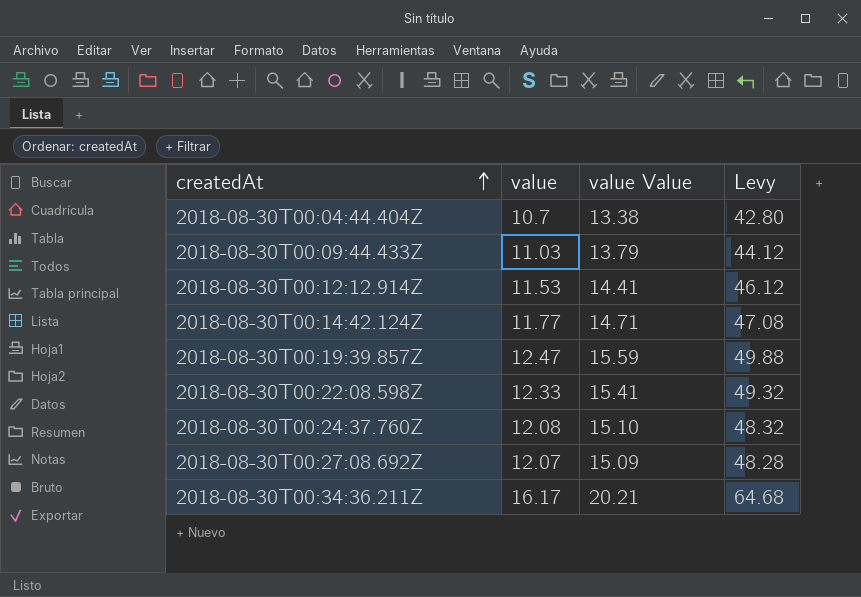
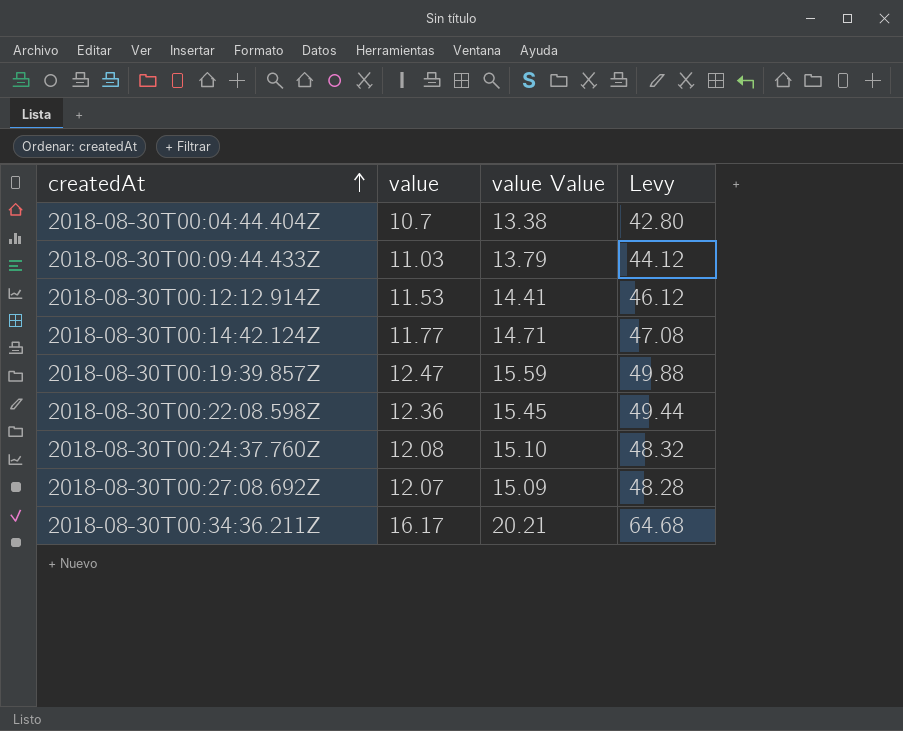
2018-08-30T00:22:08.598Z | value: 12.33 -> 12.36
2018-08-30T00:22:08.598Z | value Value: 15.41 -> 15.45
2018-08-30T00:22:08.598Z | Levy: 49.32 -> 49.44

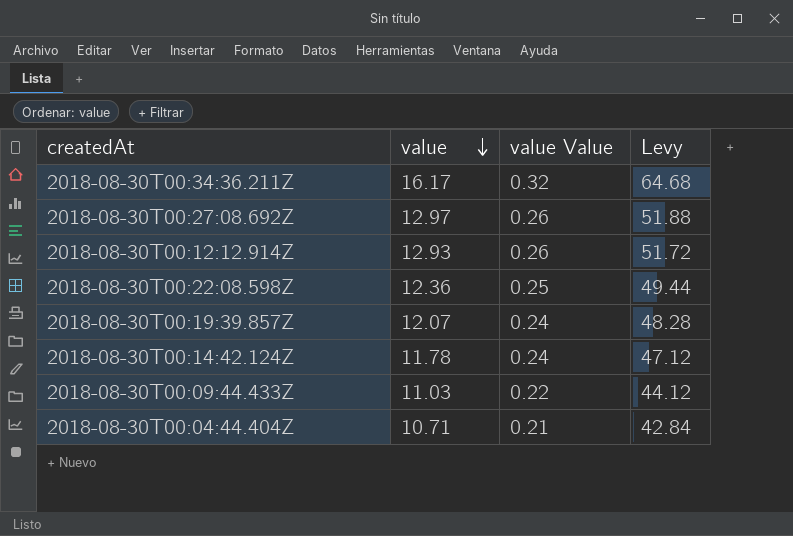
row order: createdAt ascending -> value descending
column value Value | formula: [value] * 1.25 -> [value] * 0.02
row 2018-08-30T00:24:37.760Z: 12.08 | 15.10 | 48.32 -> none
2018-08-30T00:27:08.692Z | value: 12.07 -> 12.97
2018-08-30T00:27:08.692Z | Levy: 48.28 -> 51.88
2018-08-30T00:12:12.914Z | value: 11.53 -> 12.93
2018-08-30T00:12:12.914Z | Levy: 46.12 -> 51.72
2018-08-30T00:19:39.857Z | value: 12.47 -> 12.07
2018-08-30T00:19:39.857Z | Levy: 49.88 -> 48.28
2018-08-30T00:14:42.124Z | value: 11.77 -> 11.78
2018-08-30T00:14:42.124Z | Levy: 47.08 -> 47.12
2018-08-30T00:04:44.404Z | value: 10.7 -> 10.71
2018-08-30T00:04:44.404Z | Levy: 42.80 -> 42.84

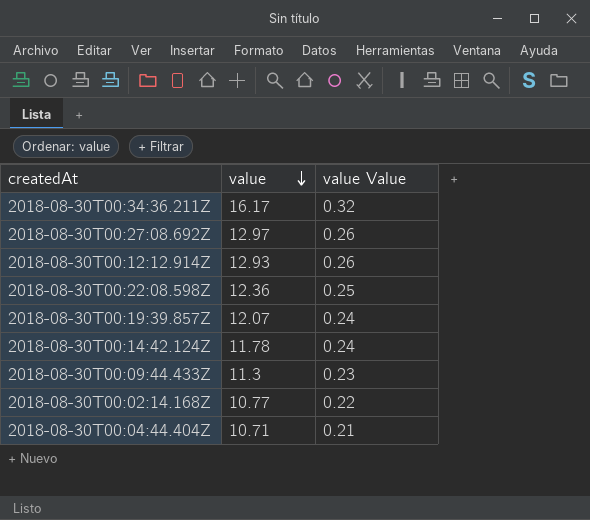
column Levy | formula: [value] * 4 -> none
2018-08-30T00:09:44.433Z | value: 11.03 -> 11.3
2018-08-30T00:09:44.433Z | value Value: 0.22 -> 0.23
row 2018-08-30T00:02:14.168Z: none -> 10.77 | 0.22

